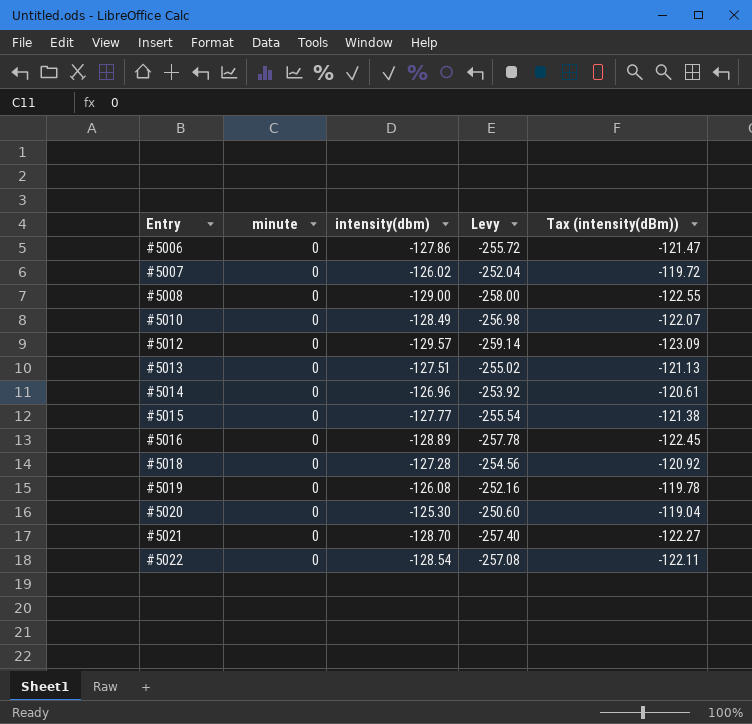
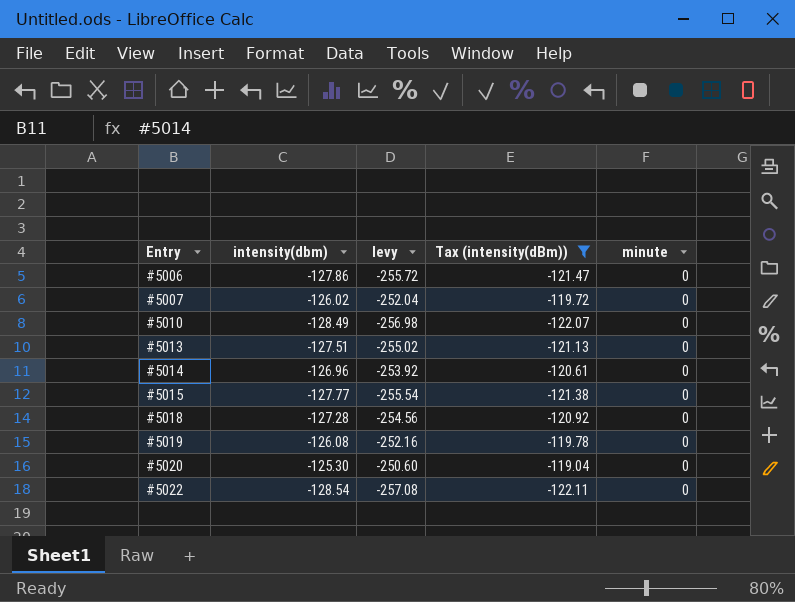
filter: none -> Tax (intensity(dBm)) >= -122.11
column name: Levy -> levy
column minute | position: 2 -> 5

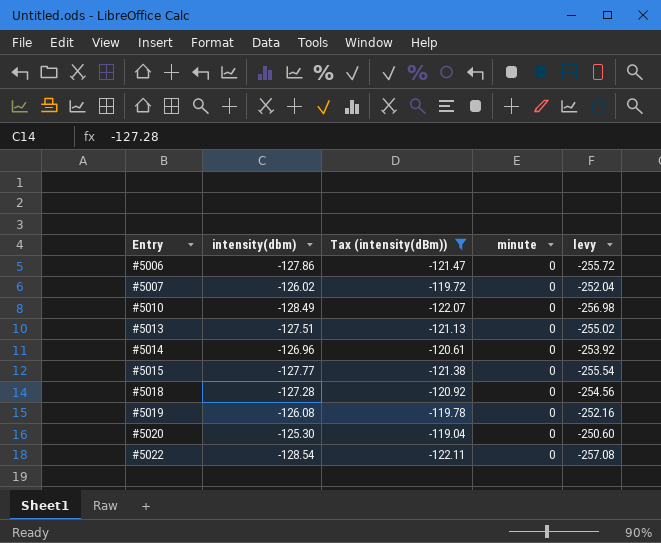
column levy | position: 3 -> 5

